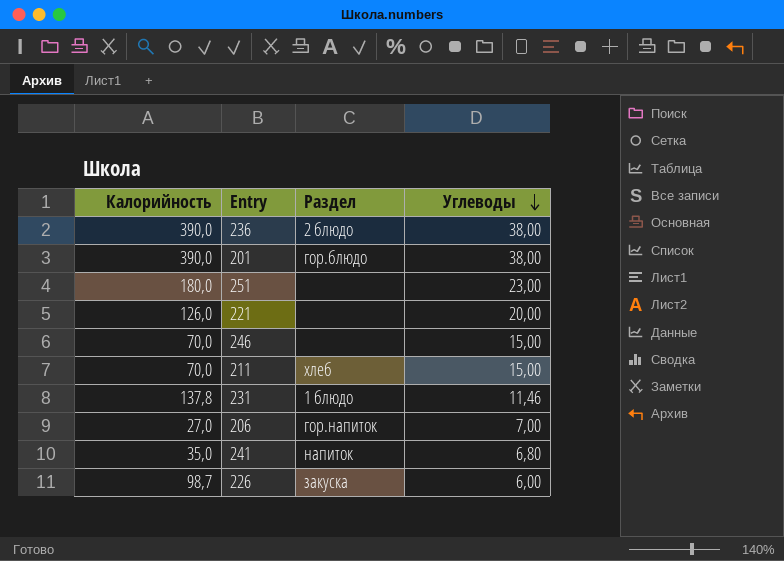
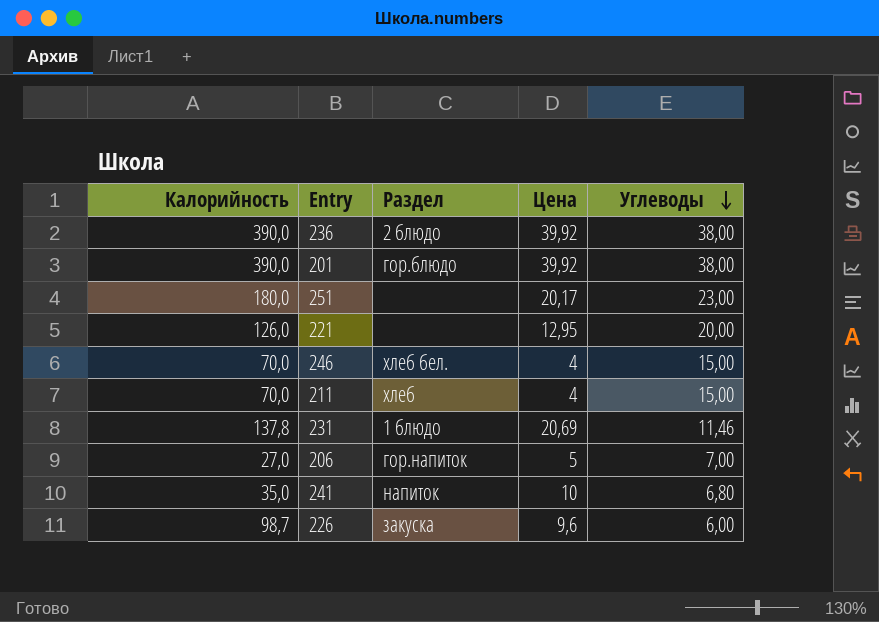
column Цена | position: none -> 4
246 | Раздел: none -> хлеб бел.

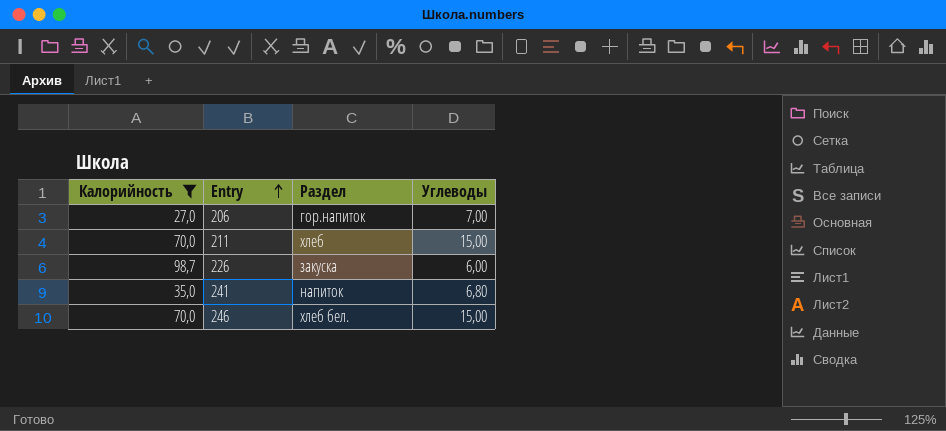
filter: none -> Калорийность <= 98,7
row order: Углеводы descending -> Entry ascending
column Цена | position: 4 -> none

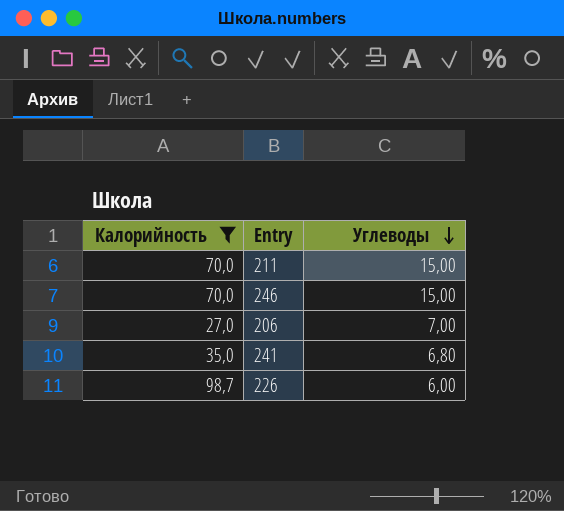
row order: Entry ascending -> Углеводы descending
column Раздел | position: 3 -> none

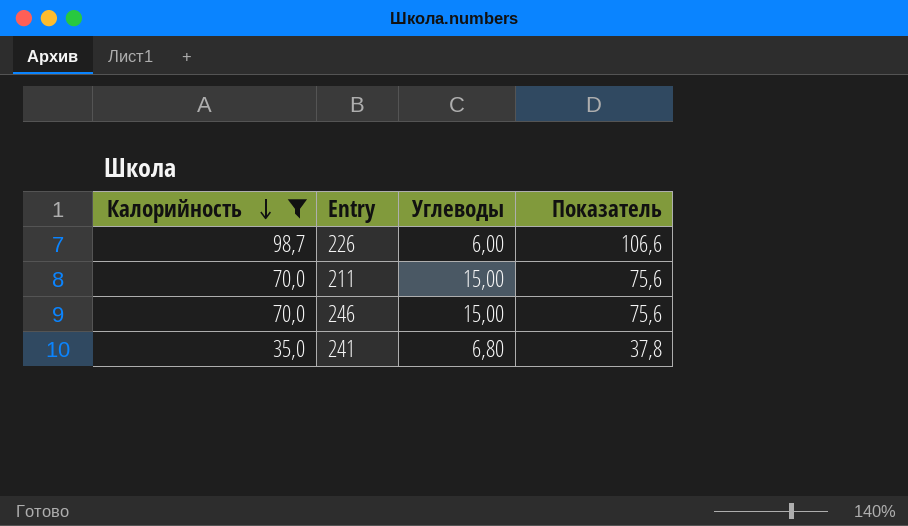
row order: Углеводы descending -> Калорийность descending
column Показатель | formula: none -> [Калорийность] * 1,08
row 206: 27,0 | 7,00 -> none

